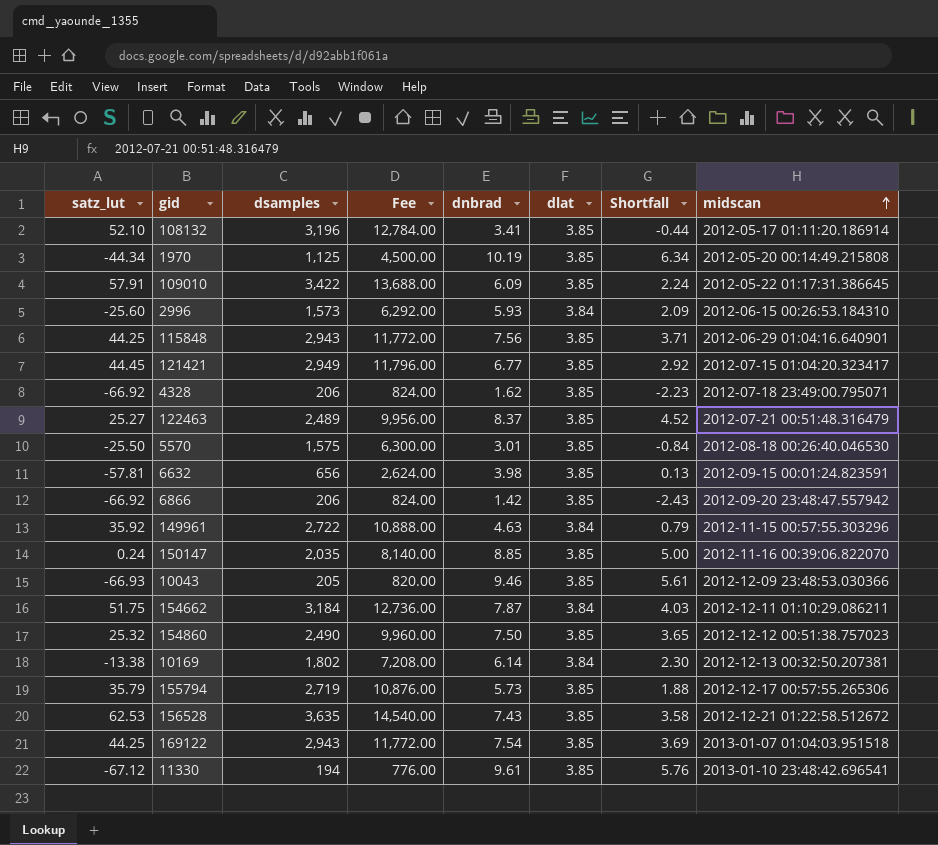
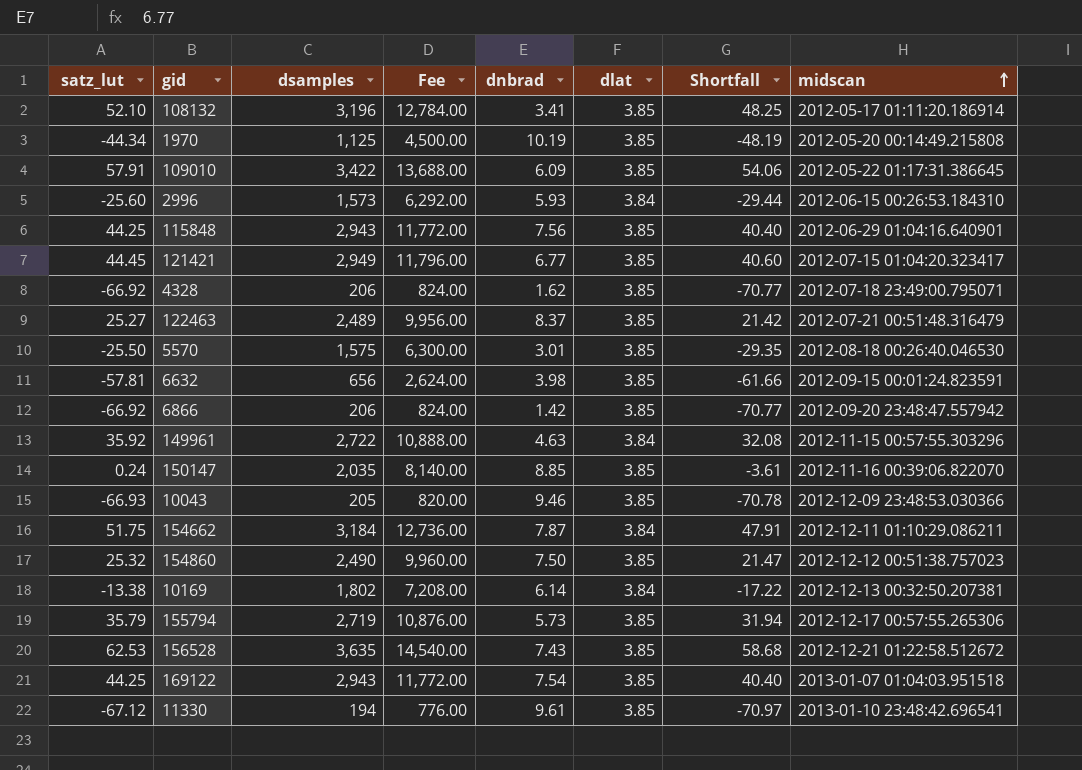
column Shortfall | formula: [dnbrad] - [dlat] -> [satz_lut] - [dlat]

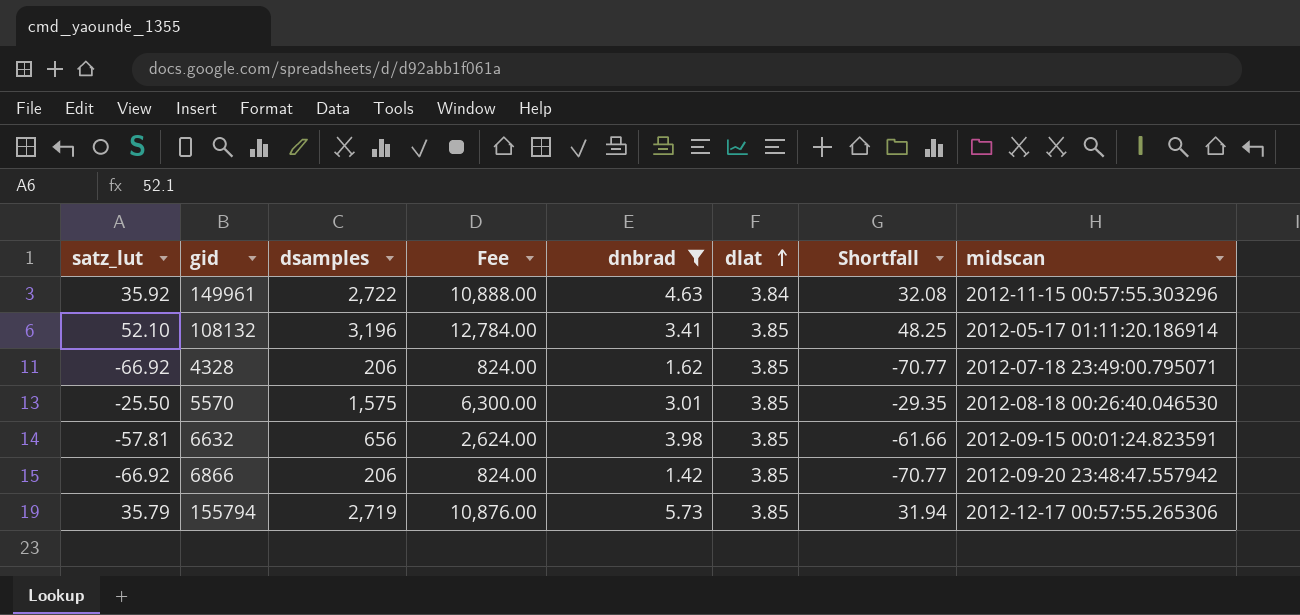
filter: none -> dnbrad <= 5.73
row order: midscan ascending -> dlat ascending

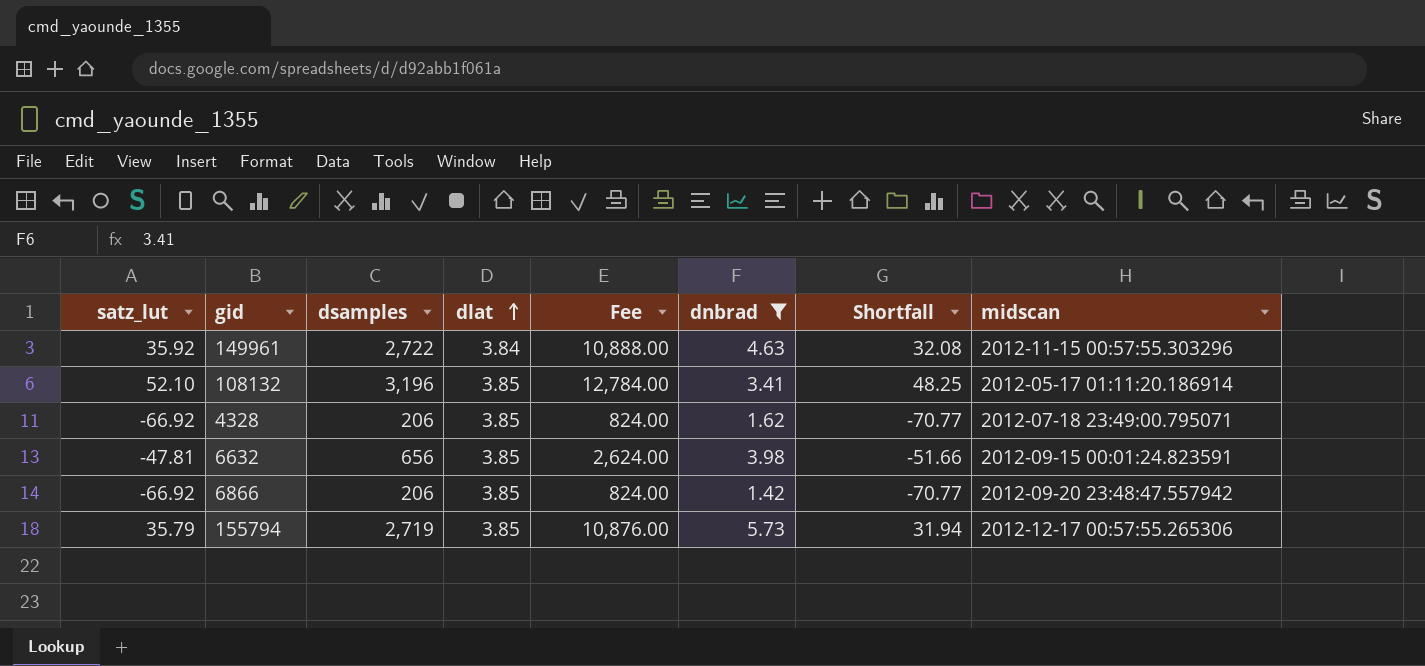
column dlat | position: 6 -> 4
row 5570: -25.50 | 1,575 | 6,300.00 | 3.01 | 3.85 | -29.35 | 2012-08-18 00:26:40.046530 -> none
6632 | satz_lut: -57.81 -> -47.81
6632 | Shortfall: -61.66 -> -51.66

